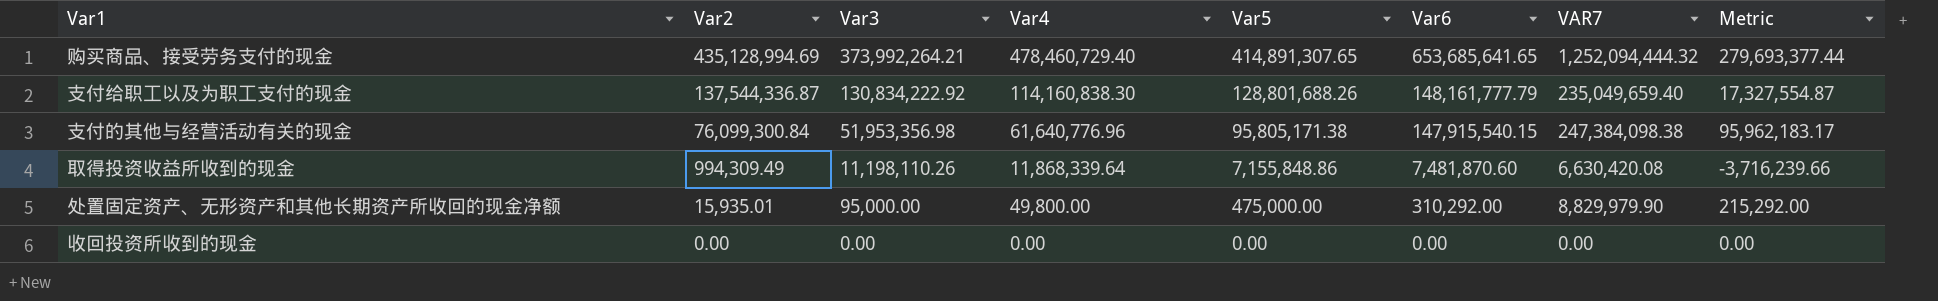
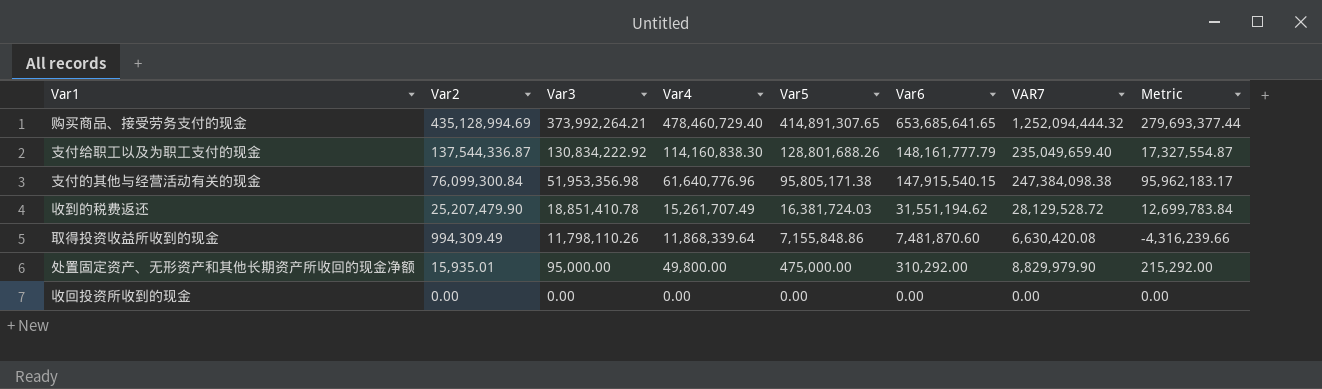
row 收到的税费返还: none -> 25,207,479.90 | 18,851,410.78 | 15,261,707.49 | 16,381,724.03 | 31,551,194.62 | 28,129,528.72 | 12,699,783.84
取得投资收益所收到的现金 | Var3: 11,198,110.26 -> 11,798,110.26
取得投资收益所收到的现金 | Metric: -3,716,239.66 -> -4,316,239.66

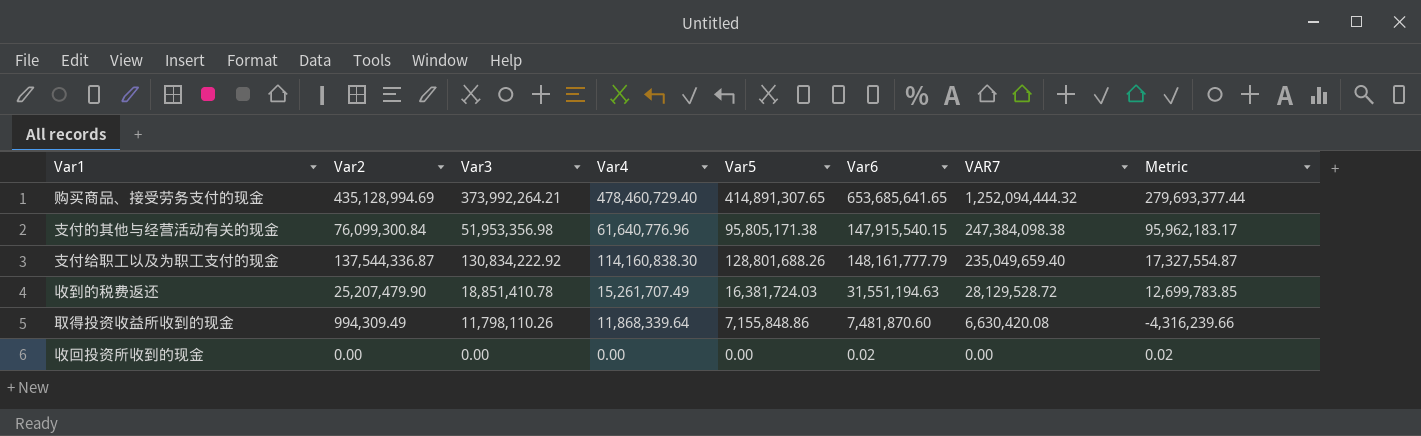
row order: Var2 descending -> VAR7 descending
row 处置固定资产、无形资产和其他长期资产所收回的现金净额: 15,935.01 | 95,000.00 | 49,800.00 | 475,000.00 | 310,292.00 | 8,829,979.90 | 215,292.00 -> none
收到的税费返还 | Var6: 31,551,194.62 -> 31,551,194.63
收到的税费返还 | Metric: 12,699,783.84 -> 12,699,783.85
收回投资所收到的现金 | Var6: 0.00 -> 0.02
收回投资所收到的现金 | Metric: 0.00 -> 0.02

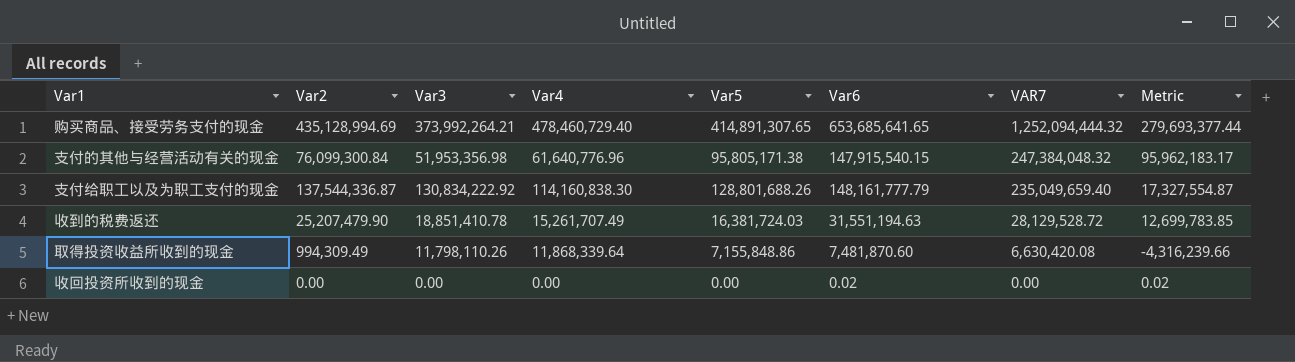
支付的其他与经营活动有关的现金 | VAR7: 247,384,098.38 -> 247,384,048.32

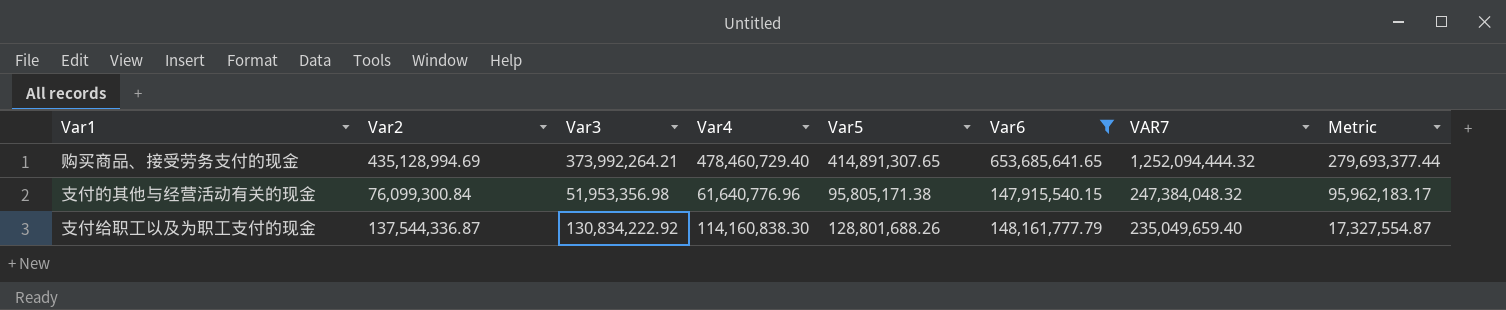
filter: none -> Var6 >= 147,915,540.15

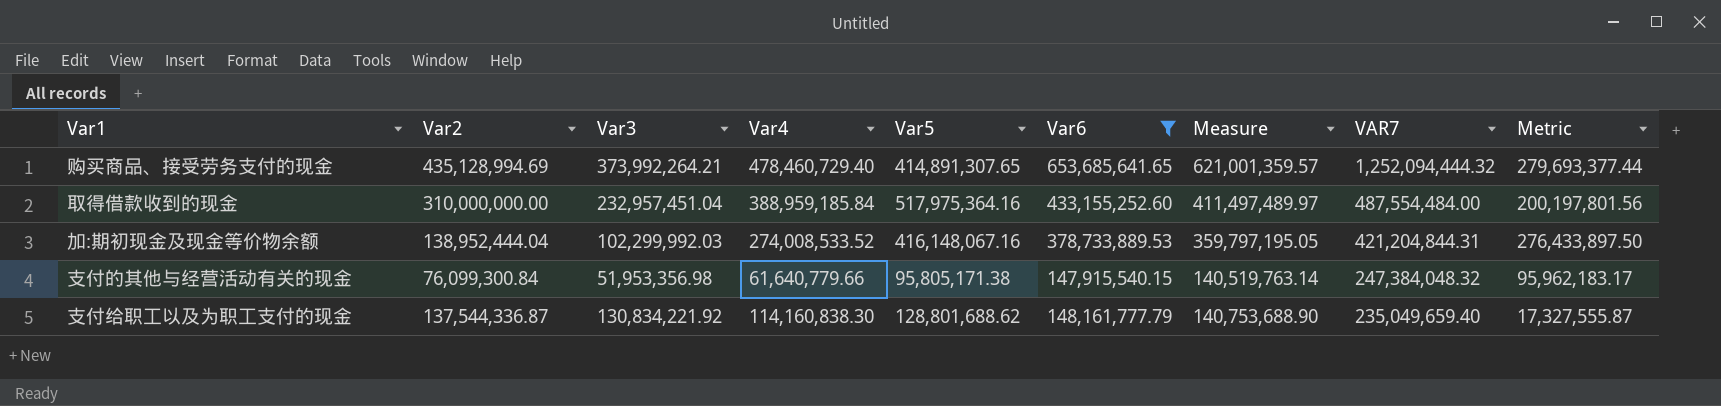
column Measure | formula: none -> [Var6] * 0.95
row 取得借款收到的现金: none -> 310,000,000.00 | 232,957,451.04 | 388,959,185.84 | 517,975,364.16 | 433,155,252.60 | 411,497,489.97 | 487,554,484.00 | 200,197,801.56
row 加:期初现金及现金等价物余额: none -> 138,952,444.04 | 102,299,992.03 | 274,008,533.52 | 416,148,067.16 | 378,733,889.53 | 359,797,195.05 | 421,204,844.31 | 276,433,897.50
支付的其他与经营活动有关的现金 | Var4: 61,640,776.96 -> 61,640,779.66
支付给职工以及为职工支付的现金 | Var3: 130,834,222.92 -> 130,834,221.92
支付给职工以及为职工支付的现金 | Var5: 128,801,688.26 -> 128,801,688.62
支付给职工以及为职工支付的现金 | Metric: 17,327,554.87 -> 17,327,555.87

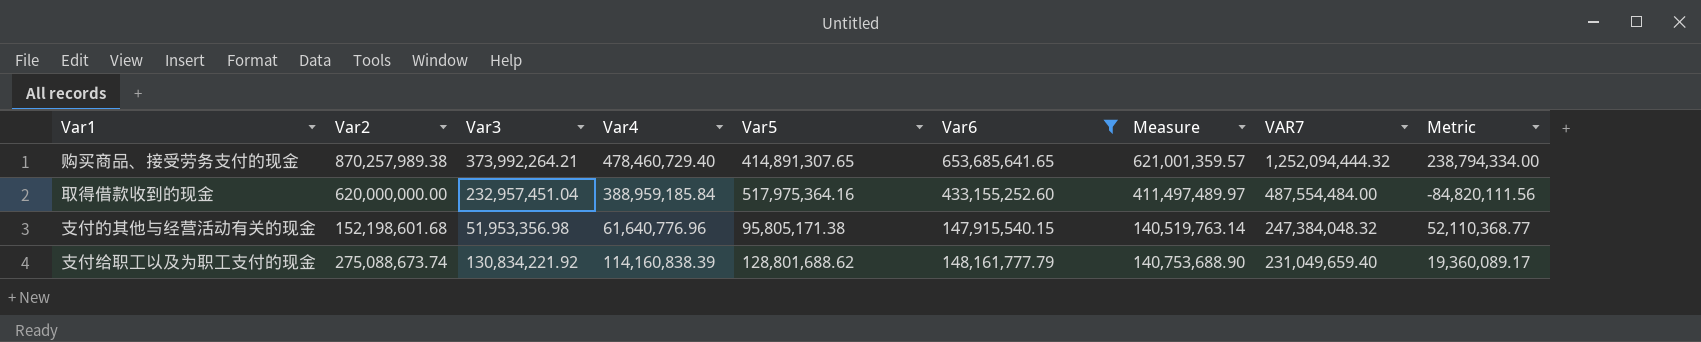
column Metric | formula: [Var6] - [Var3] -> [Var6] - [Var5]
row 加:期初现金及现金等价物余额: 138,952,444.04 | 102,299,992.03 | 274,008,533.52 | 416,148,067.16 | 378,733,889.53 | 359,797,195.05 | 421,204,844.31 | 276,433,897.50 -> none
购买商品、接受劳务支付的现金 | Var2: 435,128,994.69 -> 870,257,989.38
取得借款收到的现金 | Var2: 310,000,000.00 -> 620,000,000.00
支付的其他与经营活动有关的现金 | Var2: 76,099,300.84 -> 152,198,601.68
支付的其他与经营活动有关的现金 | Var4: 61,640,779.66 -> 61,640,776.96
支付给职工以及为职工支付的现金 | Var2: 137,544,336.87 -> 275,088,673.74
支付给职工以及为职工支付的现金 | Var4: 114,160,838.30 -> 114,160,838.39
支付给职工以及为职工支付的现金 | VAR7: 235,049,659.40 -> 231,049,659.40

